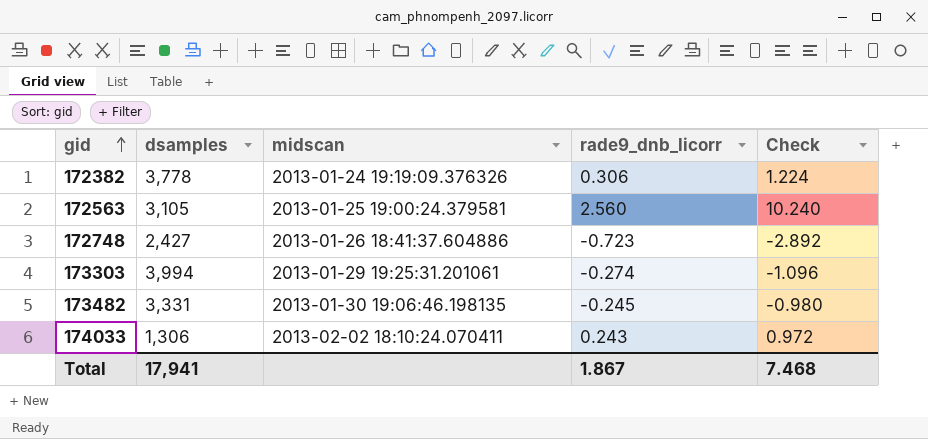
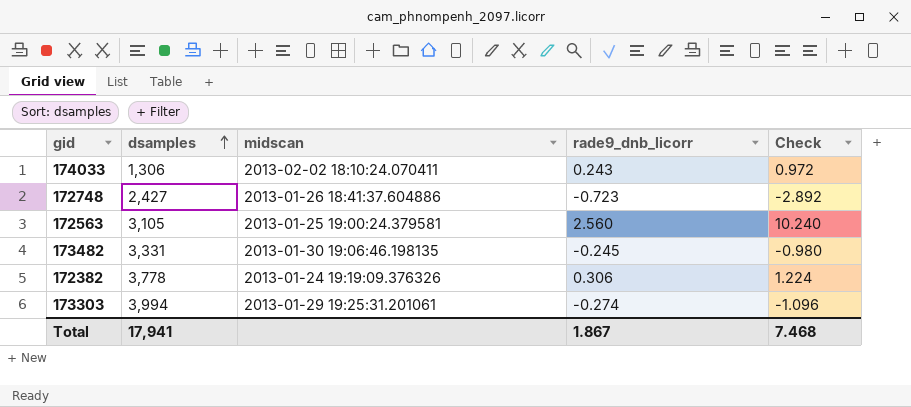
row order: gid ascending -> dsamples ascending

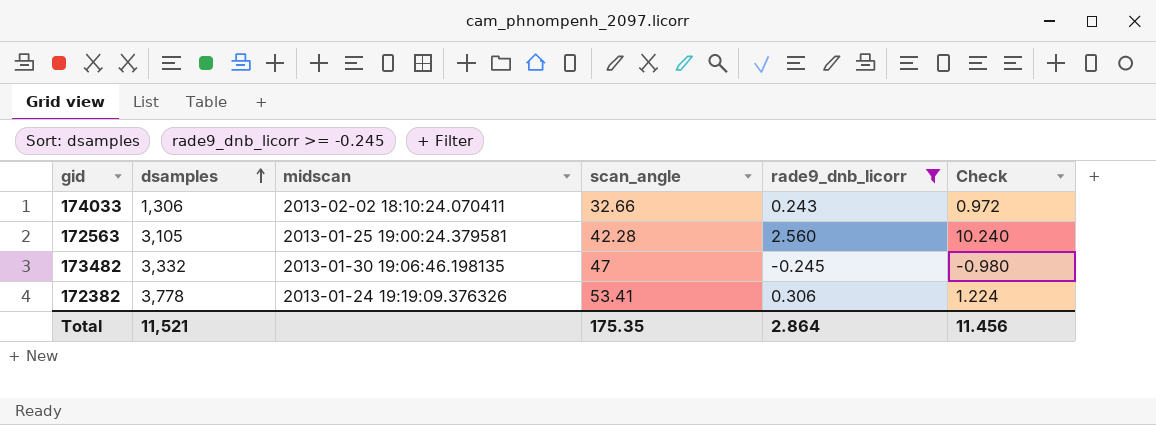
filter: none -> rade9_dnb_licorr >= -0.245
column scan_angle | position: none -> 4
173482 | dsamples: 3,331 -> 3,332
Total | dsamples: 17,941 -> 11,521
Total | rade9_dnb_licorr: 1.867 -> 2.864
Total | Check: 7.468 -> 11.456

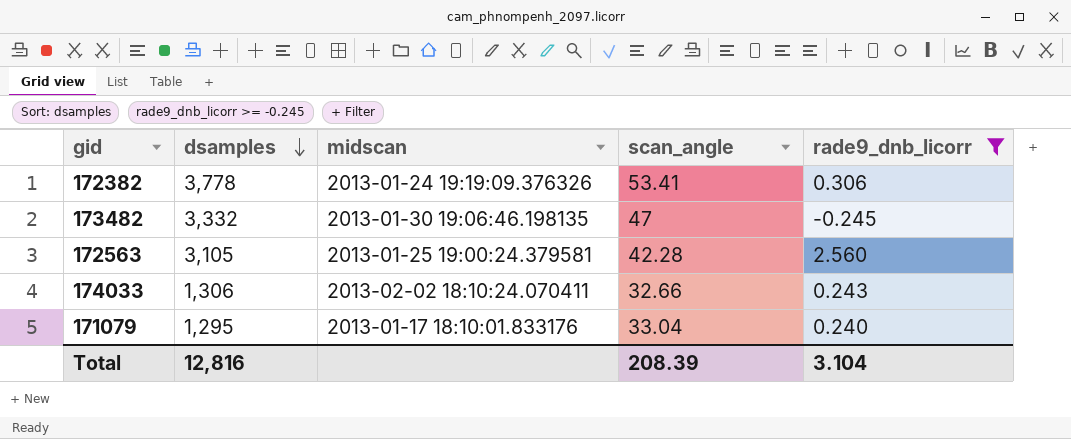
row order: dsamples ascending -> dsamples descending
column Check | formula: [rade9_dnb_licorr] * 4 -> none
row 171079: none -> 1,295 | 2013-01-17 18:10:01.833176 | 33.04 | 0.240
Total | dsamples: 11,521 -> 12,816
Total | scan_angle: 175.35 -> 208.39
Total | rade9_dnb_licorr: 2.864 -> 3.104

